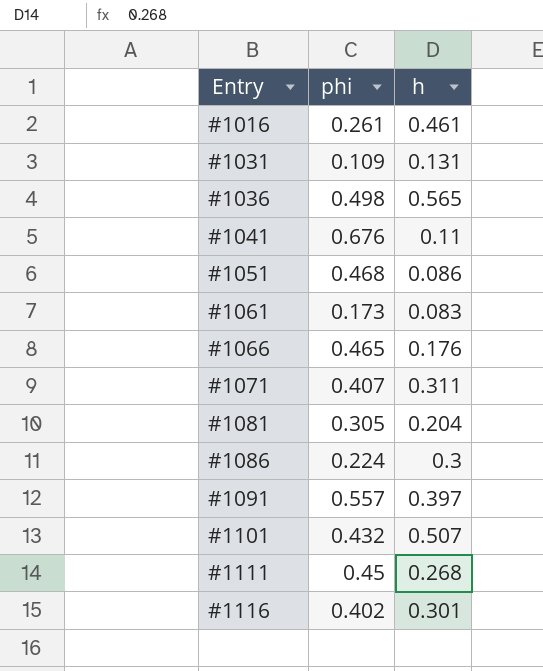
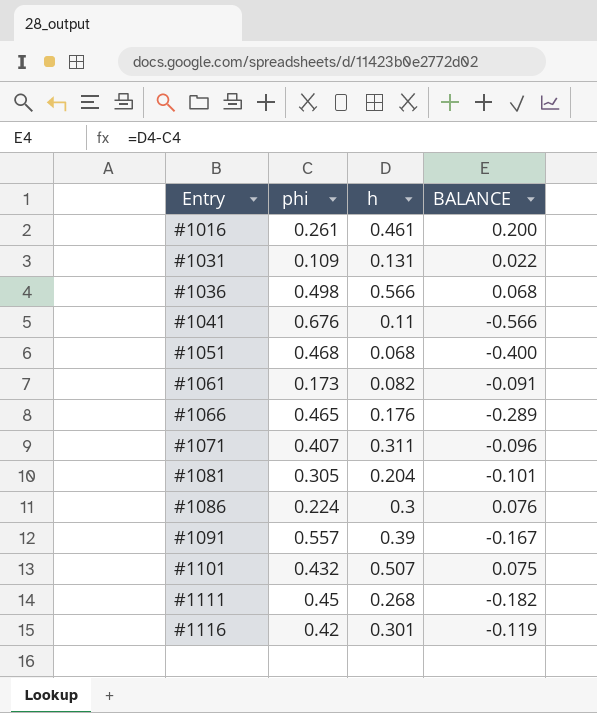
column BALANCE | formula: none -> [h] - [phi]
#1036 | h: 0.565 -> 0.566
#1051 | h: 0.086 -> 0.068
#1061 | h: 0.083 -> 0.082
#1091 | h: 0.397 -> 0.39
#1116 | phi: 0.402 -> 0.42

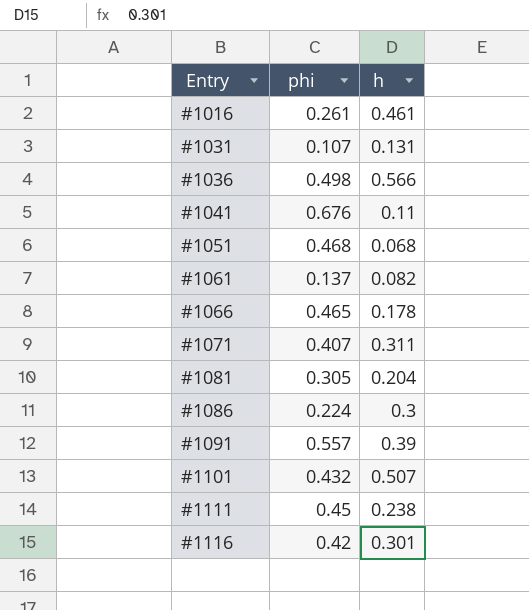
column BALANCE | formula: [h] - [phi] -> none
#1031 | phi: 0.109 -> 0.107
#1061 | phi: 0.173 -> 0.137
#1066 | h: 0.176 -> 0.178
#1111 | h: 0.268 -> 0.238

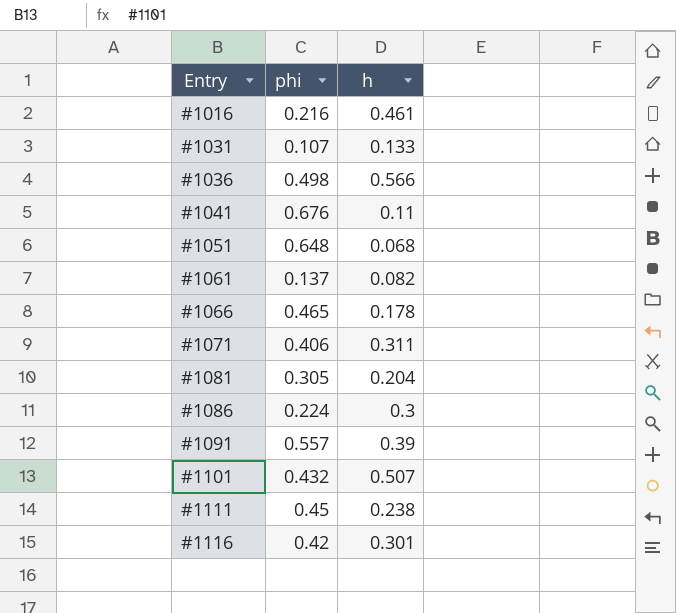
#1016 | phi: 0.261 -> 0.216
#1031 | h: 0.131 -> 0.133
#1051 | phi: 0.468 -> 0.648
#1071 | phi: 0.407 -> 0.406

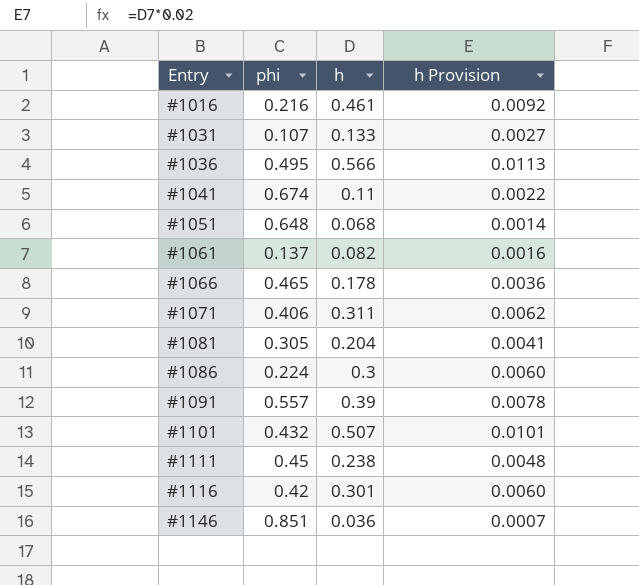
column h Provision | formula: none -> [h] * 0.02
#1036 | phi: 0.498 -> 0.495
#1041 | phi: 0.676 -> 0.674
row #1146: none -> 0.851 | 0.036 | 0.0007

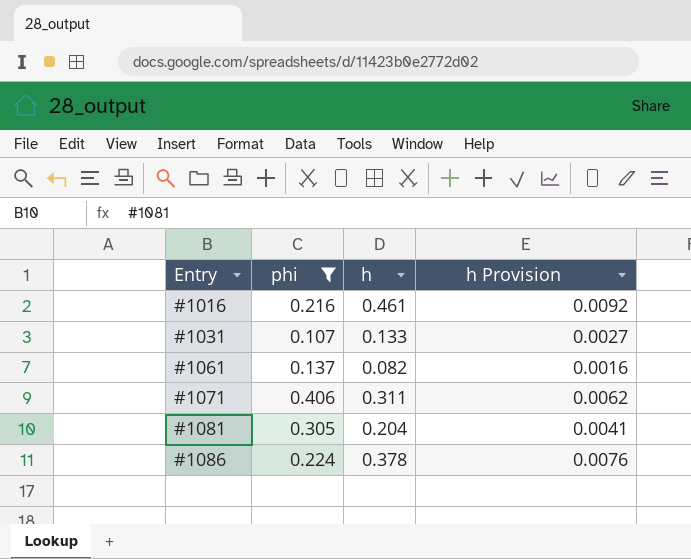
filter: none -> phi <= 0.406
#1086 | h: 0.3 -> 0.378
#1086 | h Provision: 0.0060 -> 0.0076

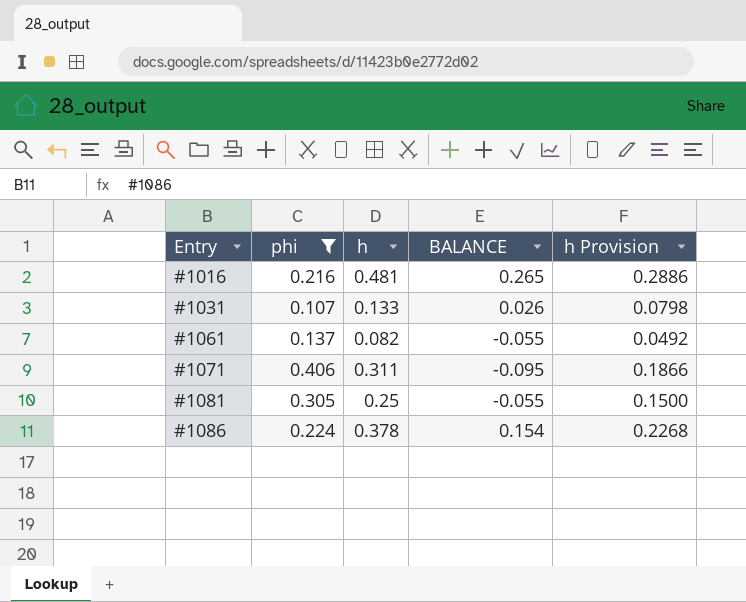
column BALANCE | formula: none -> [h] - [phi]
column h Provision | formula: [h] * 0.02 -> [h] * 0.6
#1016 | h: 0.461 -> 0.481
#1081 | h: 0.204 -> 0.25

